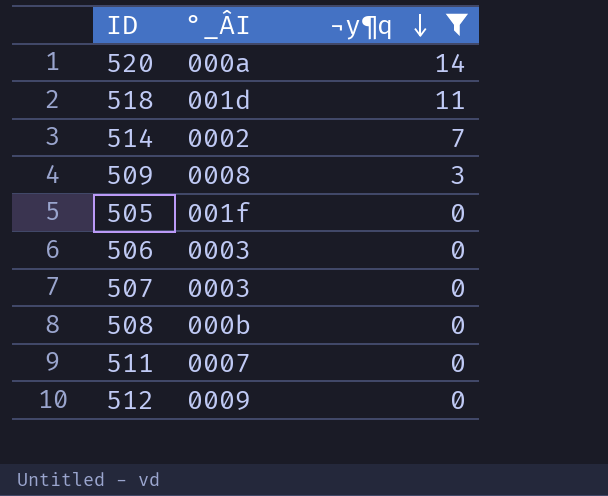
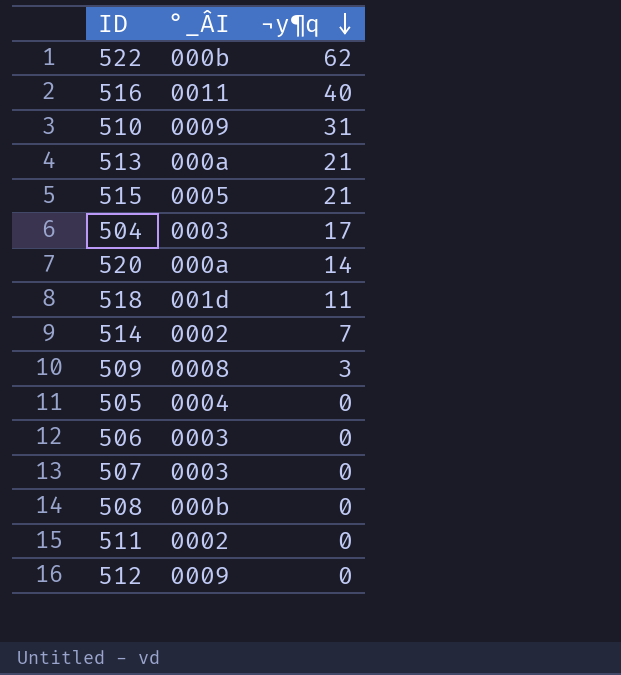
filter: ¬y¶q <= 14 -> none
505 | °_ÂI: 001f -> 0004
511 | °_ÂI: 0007 -> 0002

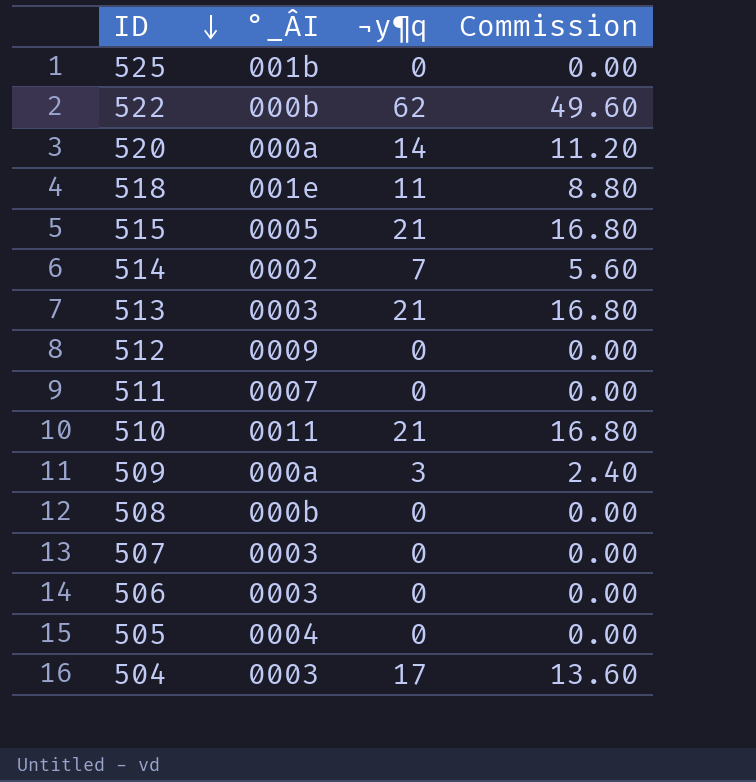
row order: ¬y¶q descending -> ID descending
column Commission | formula: none -> [¬y¶q] * 0.8
row 516: 0011 | 40 -> none
row 525: none -> 001b | 0 | 0.00
518 | °_ÂI: 001d -> 001e
513 | °_ÂI: 000a -> 0003
511 | °_ÂI: 0002 -> 0007
510 | °_ÂI: 0009 -> 0011
510 | ¬y¶q: 31 -> 21
509 | °_ÂI: 0008 -> 000a

